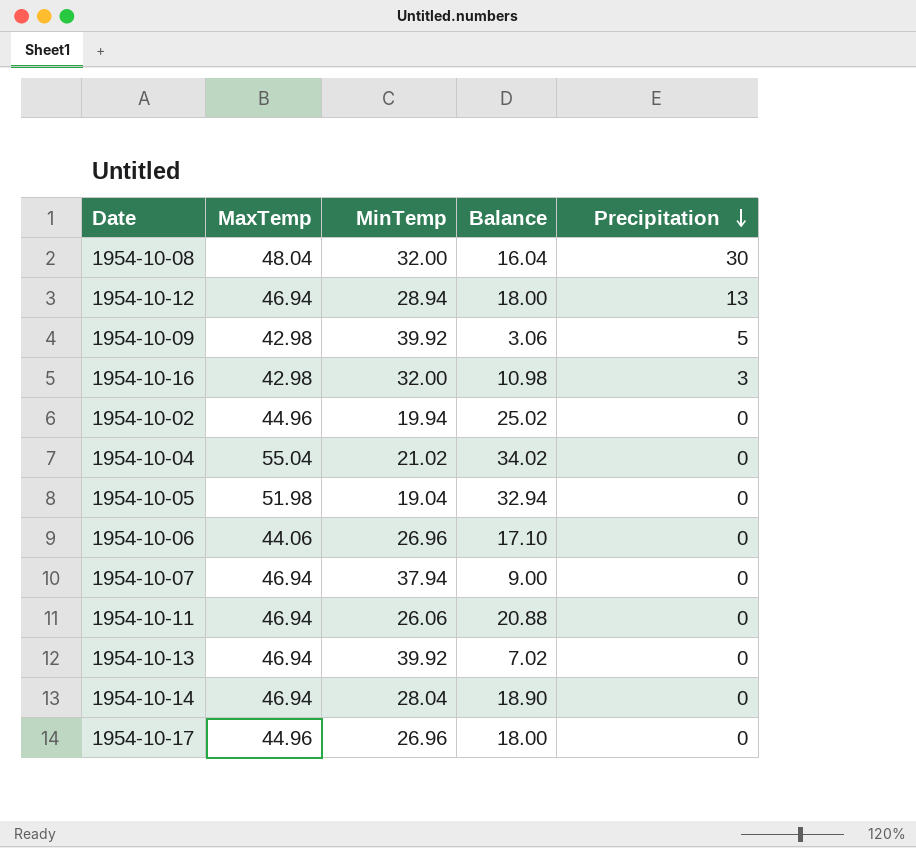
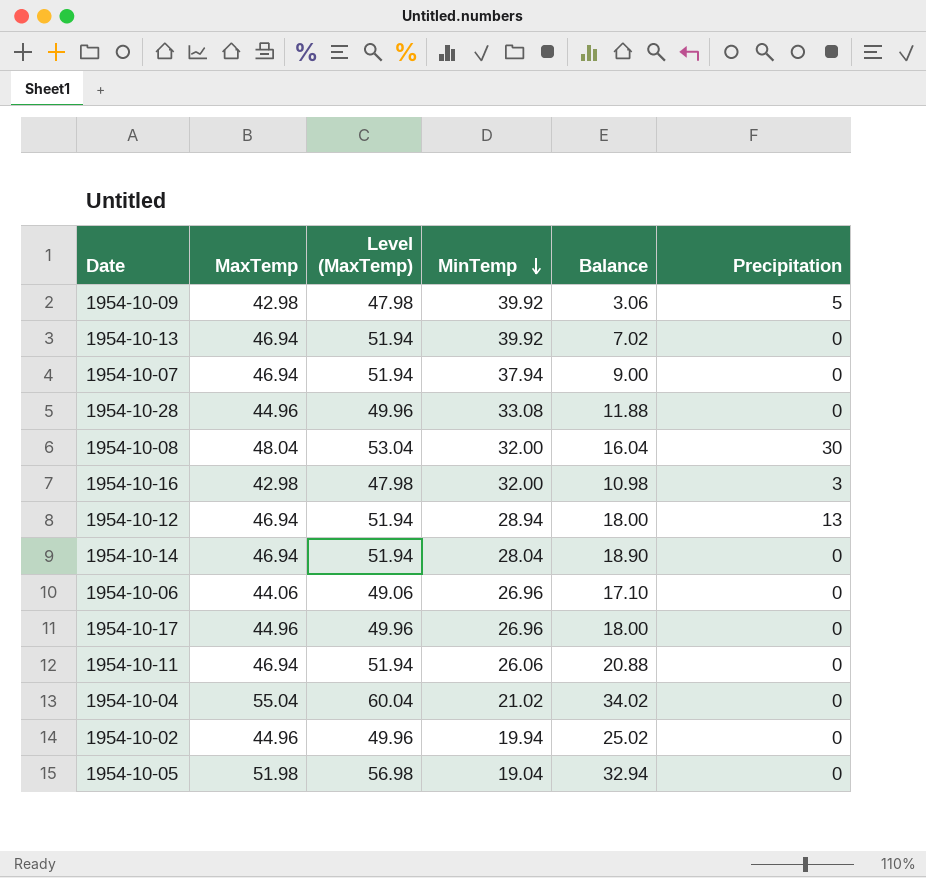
row order: Precipitation descending -> MinTemp descending
column Level (MaxTemp) | formula: none -> [MaxTemp] + 5
row 1954-10-28: none -> 44.96 | 49.96 | 33.08 | 11.88 | 0

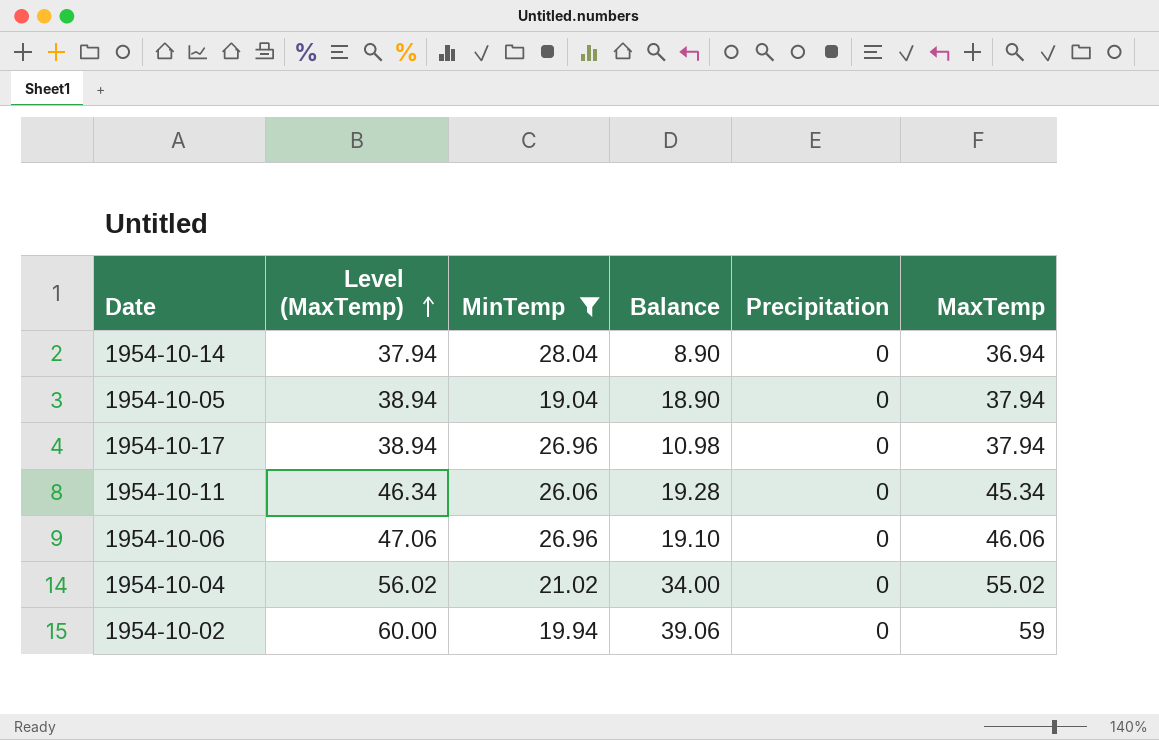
filter: none -> MinTemp <= 28.04
row order: MinTemp descending -> Level (MaxTemp) ascending
column Level (MaxTemp) | formula: [MaxTemp] + 5 -> [MaxTemp] + 1
column MaxTemp | position: 2 -> 6
1954-10-14 | Balance: 18.90 -> 8.90
1954-10-14 | MaxTemp: 46.94 -> 36.94
1954-10-05 | Balance: 32.94 -> 18.90
1954-10-05 | MaxTemp: 51.98 -> 37.94
1954-10-17 | Balance: 18.00 -> 10.98
1954-10-17 | MaxTemp: 44.96 -> 37.94
1954-10-11 | Balance: 20.88 -> 19.28
1954-10-11 | MaxTemp: 46.94 -> 45.34
1954-10-06 | Balance: 17.10 -> 19.10
1954-10-06 | MaxTemp: 44.06 -> 46.06
1954-10-04 | Balance: 34.02 -> 34.00
1954-10-04 | MaxTemp: 55.04 -> 55.02
1954-10-02 | Balance: 25.02 -> 39.06
1954-10-02 | MaxTemp: 44.96 -> 59

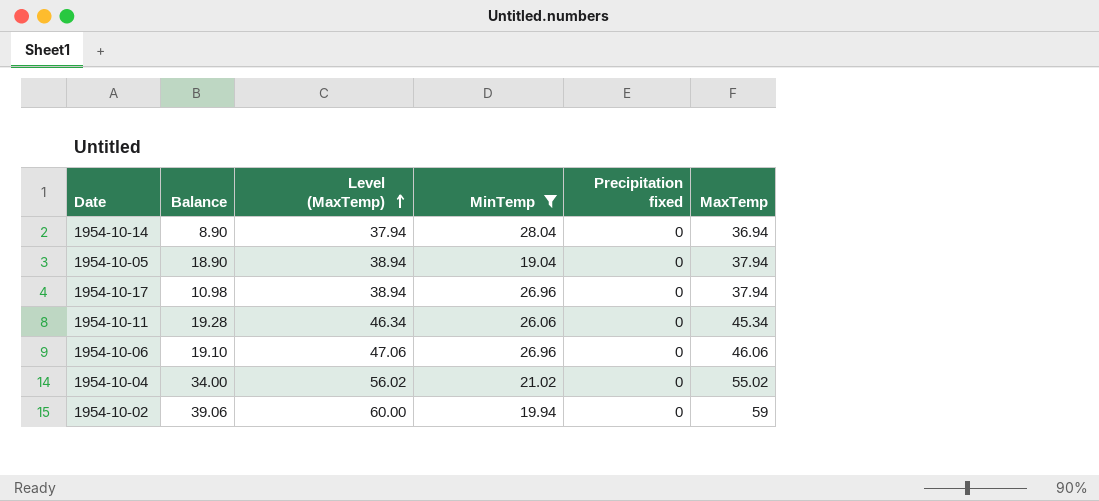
column Balance | position: 4 -> 2
column name: Precipitation -> Precipitation fixed

